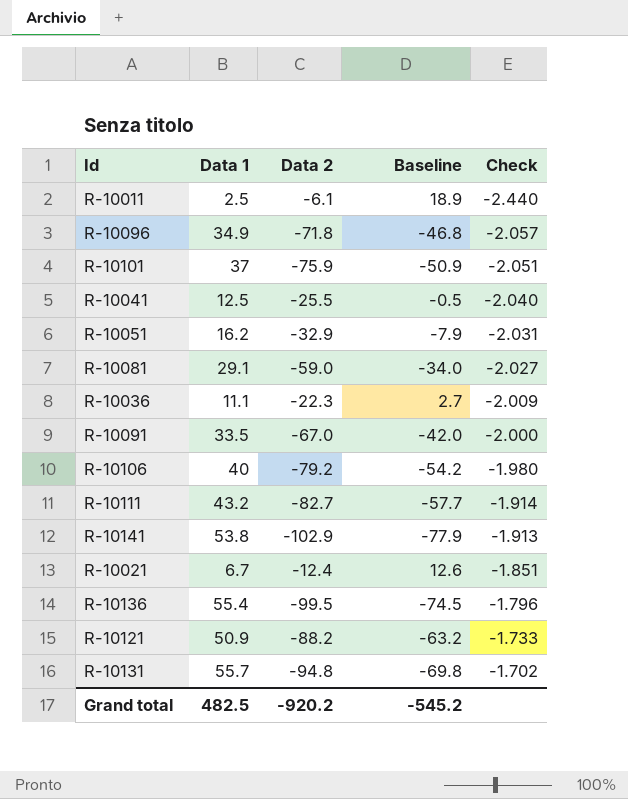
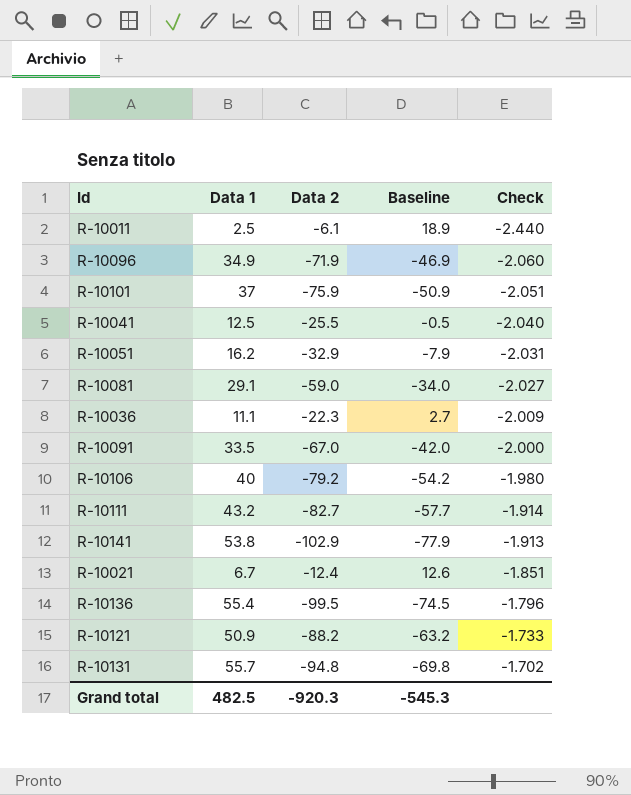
R-10096 | Data 2: -71.8 -> -71.9
R-10096 | Baseline: -46.8 -> -46.9
R-10096 | Check: -2.057 -> -2.060
Grand total | Data 2: -920.2 -> -920.3
Grand total | Baseline: -545.2 -> -545.3

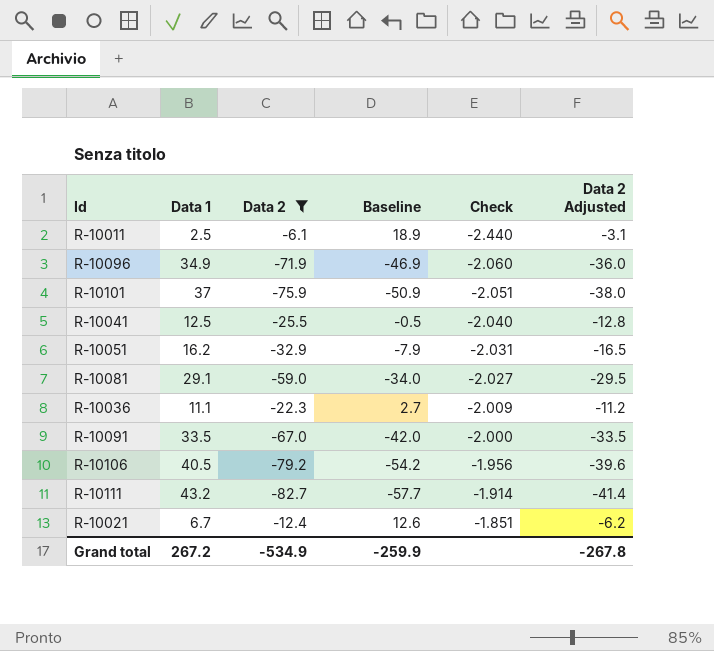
filter: none -> Data 2 >= -82.7
column Data 2 Adjusted | formula: none -> [Data 2] * 0.5
R-10106 | Data 1: 40 -> 40.5
R-10106 | Check: -1.980 -> -1.956
Grand total | Data 1: 482.5 -> 267.2
Grand total | Data 2: -920.3 -> -534.9
Grand total | Baseline: -545.3 -> -259.9

